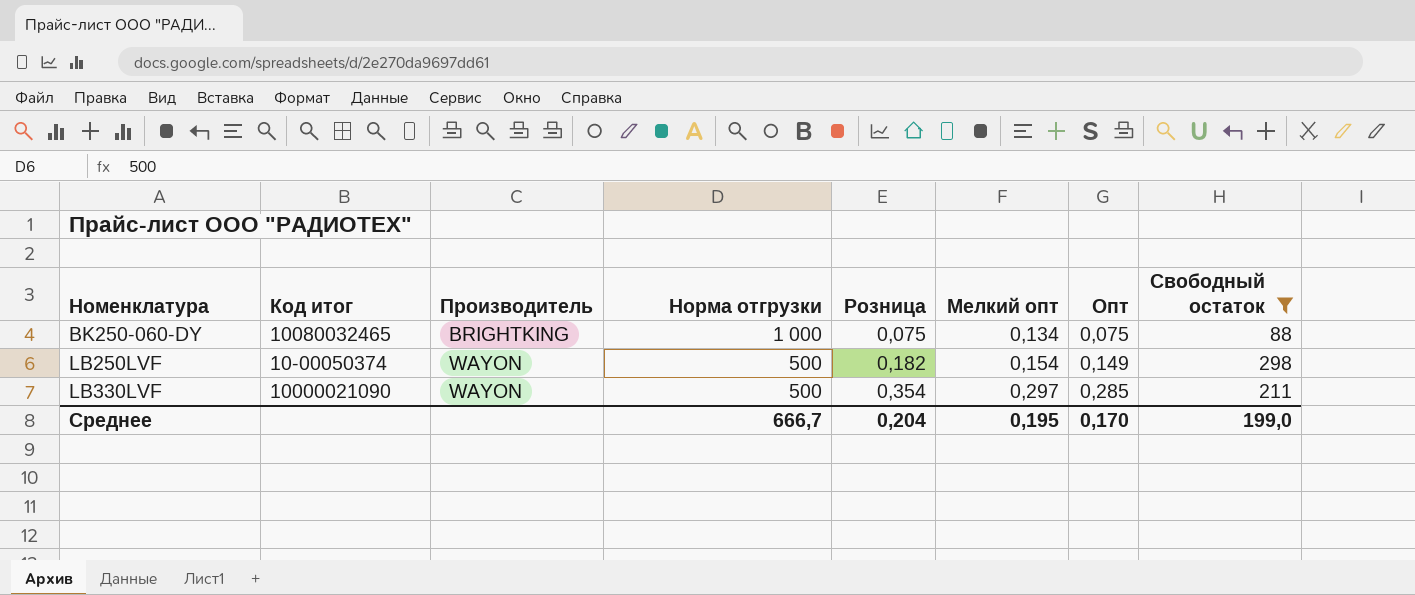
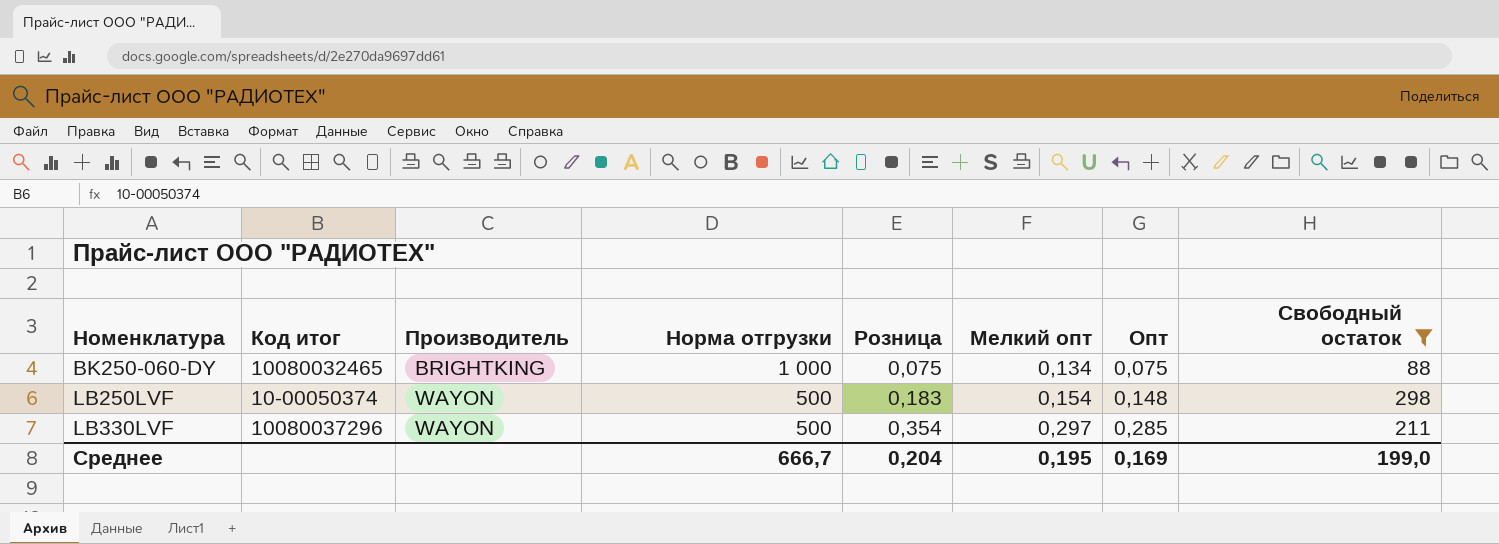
LB250LVF | Розница: 0,182 -> 0,183
LB250LVF | Опт: 0,149 -> 0,148
LB330LVF | Код итог: 10000021090 -> 10080037296
Среднее | Опт: 0,170 -> 0,169

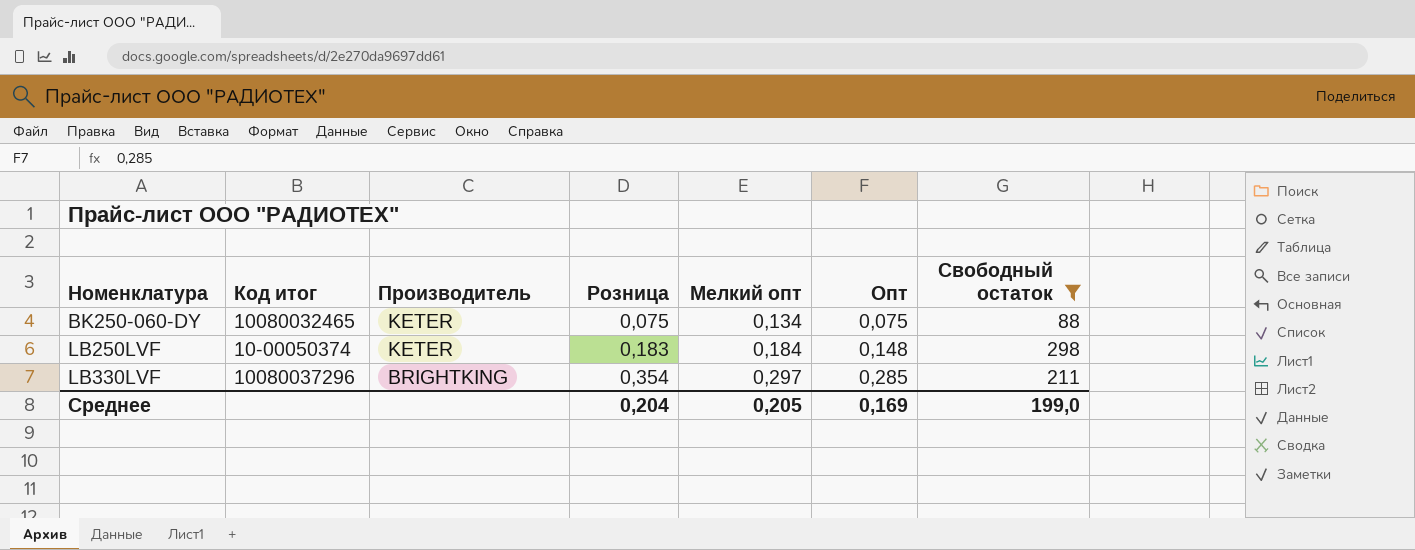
column Норма отгрузки | position: 4 -> none
BK250-060-DY | Производитель: BRIGHTKING -> KETER
LB250LVF | Производитель: WAYON -> KETER
LB250LVF | Мелкий опт: 0,154 -> 0,184
LB330LVF | Производитель: WAYON -> BRIGHTKING
Среднее | Мелкий опт: 0,195 -> 0,205

